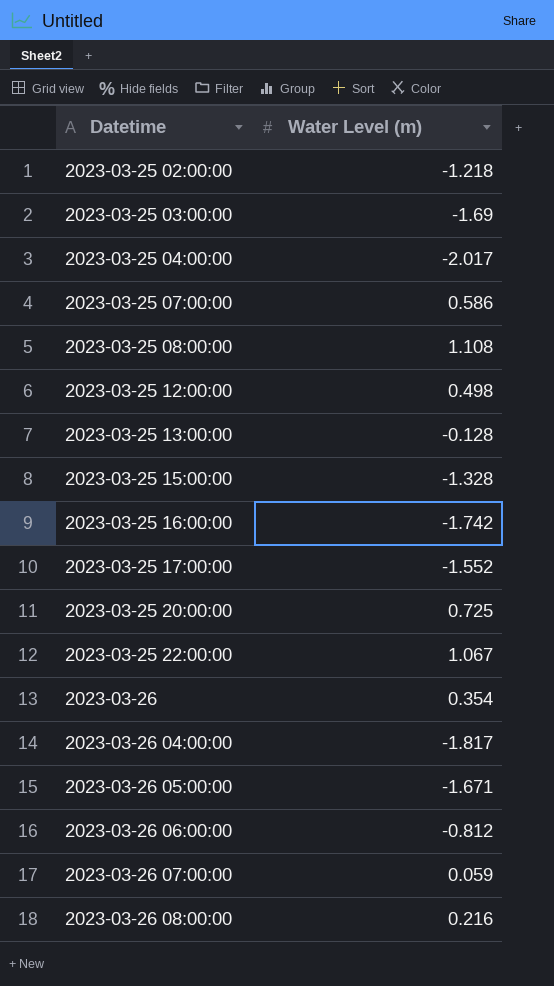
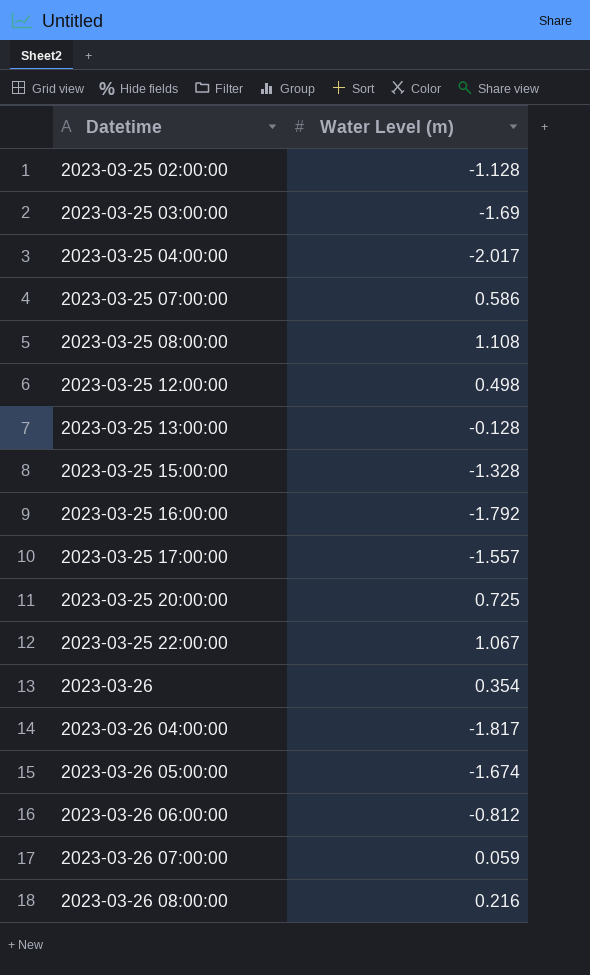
2023-03-25 02:00:00 | Water Level (m): -1.218 -> -1.128
2023-03-25 16:00:00 | Water Level (m): -1.742 -> -1.792
2023-03-25 17:00:00 | Water Level (m): -1.552 -> -1.557
2023-03-26 05:00:00 | Water Level (m): -1.671 -> -1.674

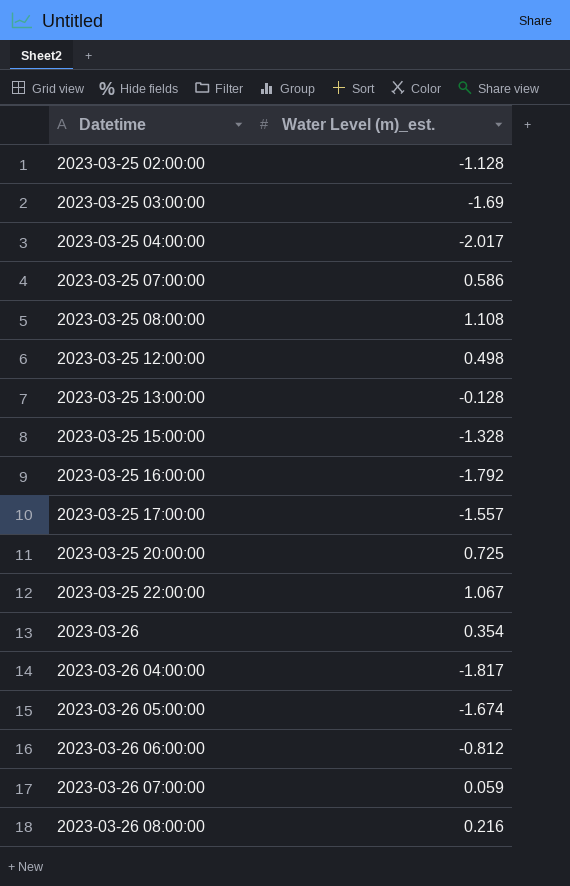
column name: Water Level (m) -> Water Level (m)_est.

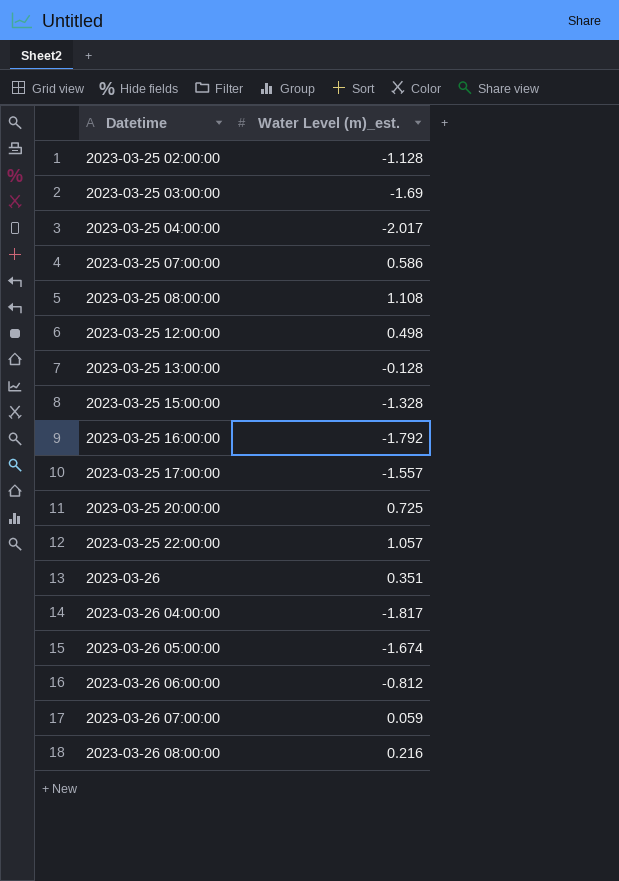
2023-03-25 22:00:00 | Water Level (m)_est.: 1.067 -> 1.057
2023-03-26 | Water Level (m)_est.: 0.354 -> 0.351

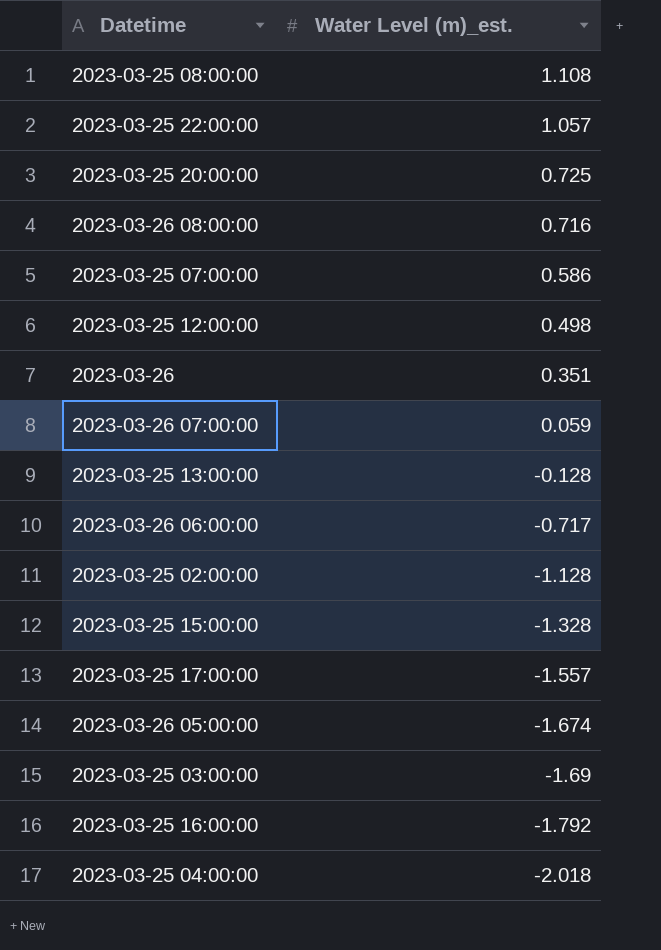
row order: Datetime ascending -> Water Level (m)_est. descending
row 2023-03-26 04:00:00: -1.817 -> none
2023-03-26 08:00:00 | Water Level (m)_est.: 0.216 -> 0.716
2023-03-26 06:00:00 | Water Level (m)_est.: -0.812 -> -0.717
2023-03-25 04:00:00 | Water Level (m)_est.: -2.017 -> -2.018

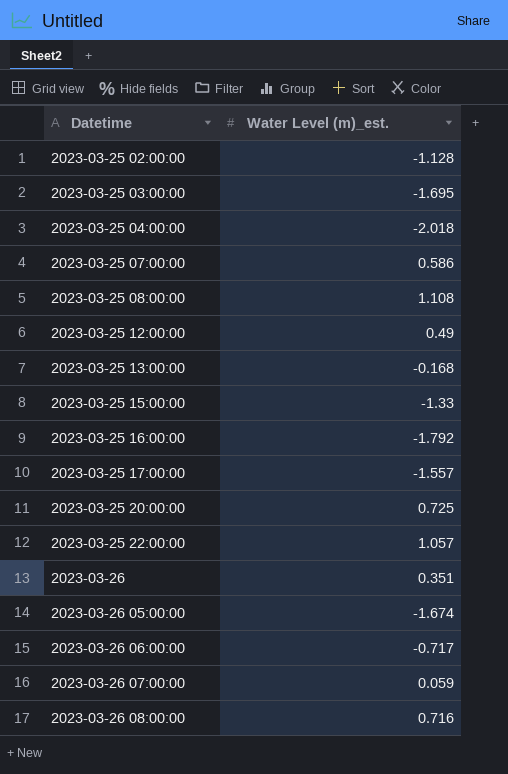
row order: Water Level (m)_est. descending -> Datetime ascending
2023-03-25 03:00:00 | Water Level (m)_est.: -1.69 -> -1.695
2023-03-25 12:00:00 | Water Level (m)_est.: 0.498 -> 0.49
2023-03-25 13:00:00 | Water Level (m)_est.: -0.128 -> -0.168
2023-03-25 15:00:00 | Water Level (m)_est.: -1.328 -> -1.33

